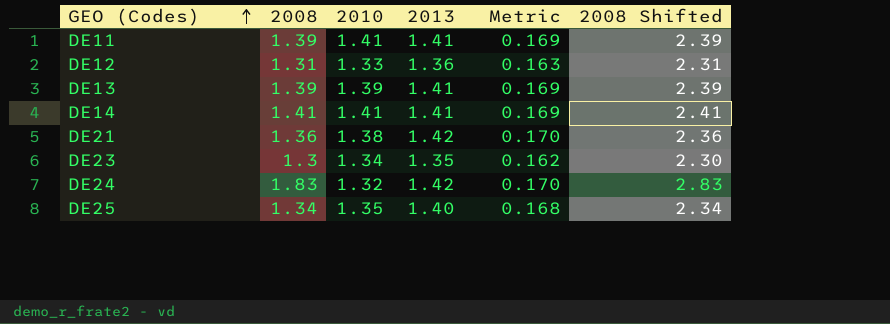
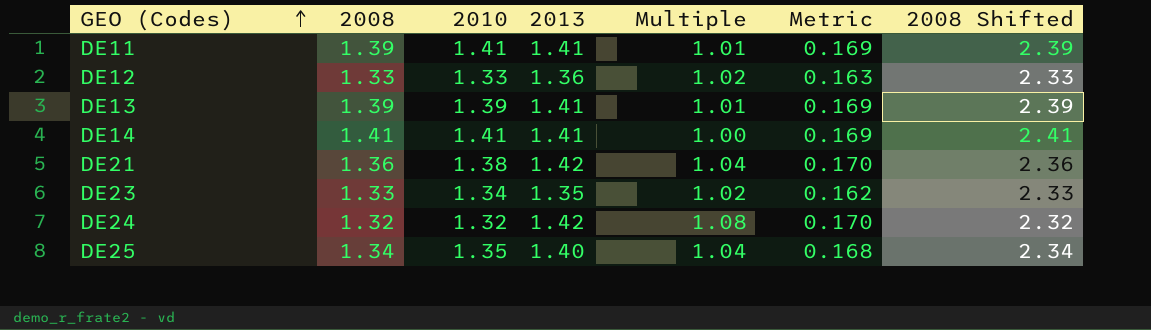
column Multiple | formula: none -> [2013] / [2008]
DE12 | 2008: 1.31 -> 1.33
DE12 | 2008 Shifted: 2.31 -> 2.33
DE23 | 2008: 1.3 -> 1.33
DE23 | 2008 Shifted: 2.30 -> 2.33
DE24 | 2008: 1.83 -> 1.32
DE24 | 2008 Shifted: 2.83 -> 2.32

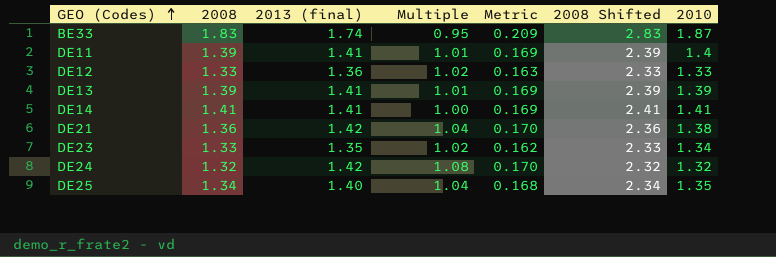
column name: 2013 -> 2013 (final)
column 2010 | position: 3 -> 7
row BE33: none -> 1.83 | 1.74 | 0.95 | 0.209 | 2.83 | 1.87
DE11 | 2010: 1.41 -> 1.4

